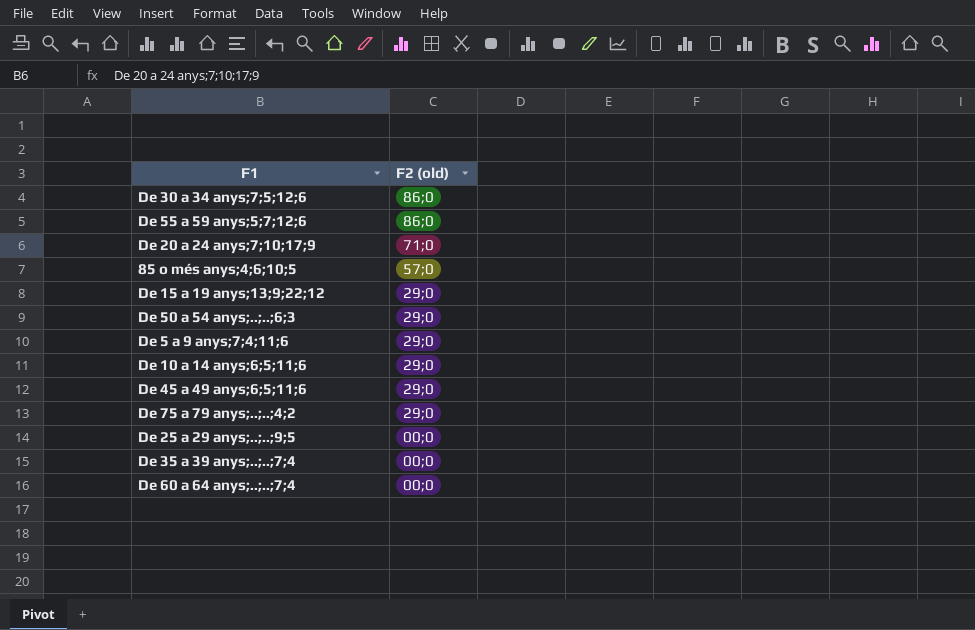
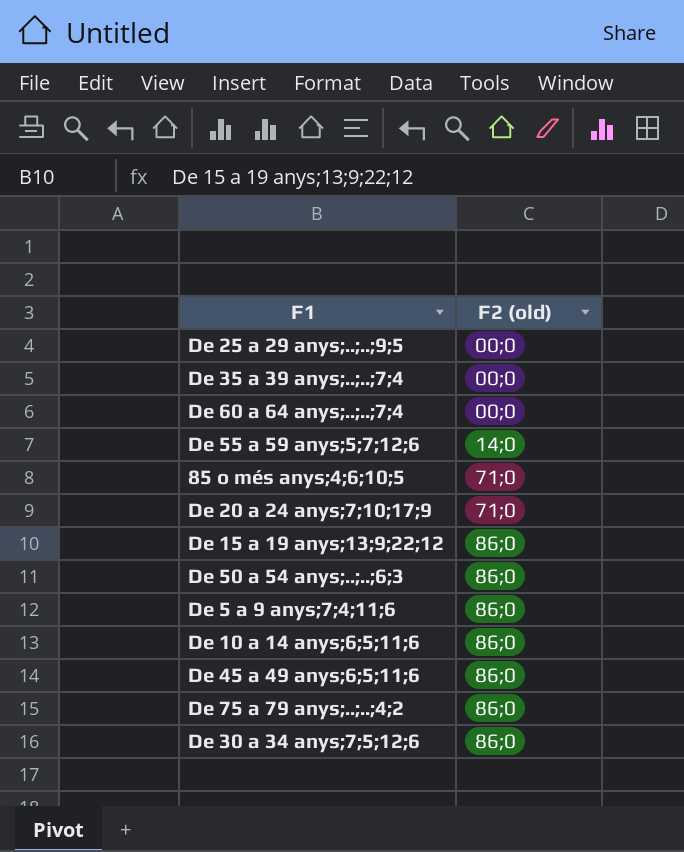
row order: F2 (old) descending -> F2 (old) ascending
De 55 a 59 anys;5;7;12;6 | F2 (old): 86;0 -> 14;0
85 o més anys;4;6;10;5 | F2 (old): 57;0 -> 71;0
De 15 a 19 anys;13;9;22;12 | F2 (old): 29;0 -> 86;0
De 50 a 54 anys;..;..;6;3 | F2 (old): 29;0 -> 86;0
De 5 a 9 anys;7;4;11;6 | F2 (old): 29;0 -> 86;0
De 10 a 14 anys;6;5;11;6 | F2 (old): 29;0 -> 86;0
De 45 a 49 anys;6;5;11;6 | F2 (old): 29;0 -> 86;0
De 75 a 79 anys;..;..;4;2 | F2 (old): 29;0 -> 86;0

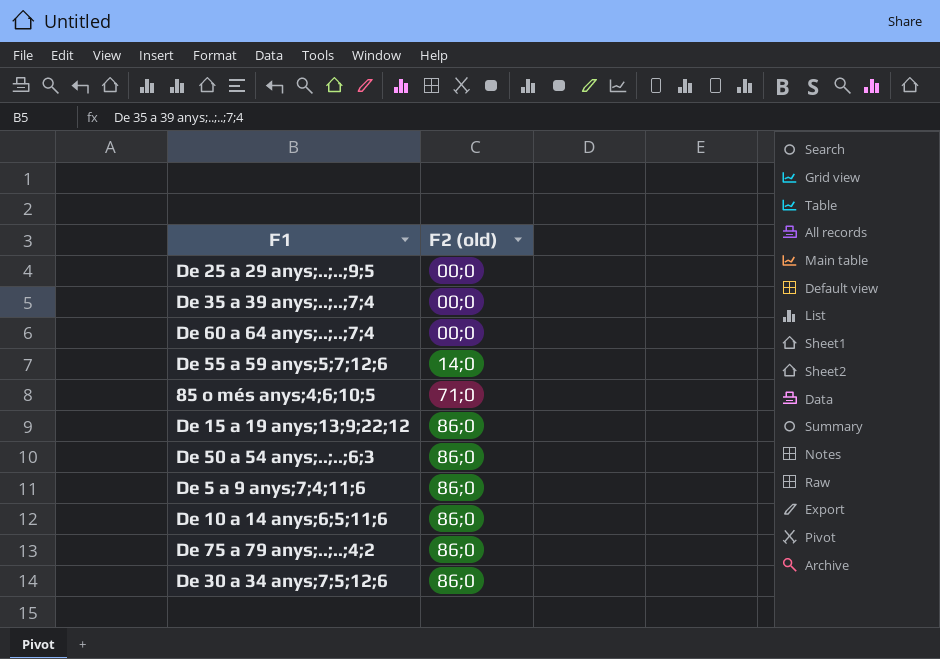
row De 20 a 24 anys;7;10;17;9: 71;0 -> none
row De 45 a 49 anys;6;5;11;6: 86;0 -> none

